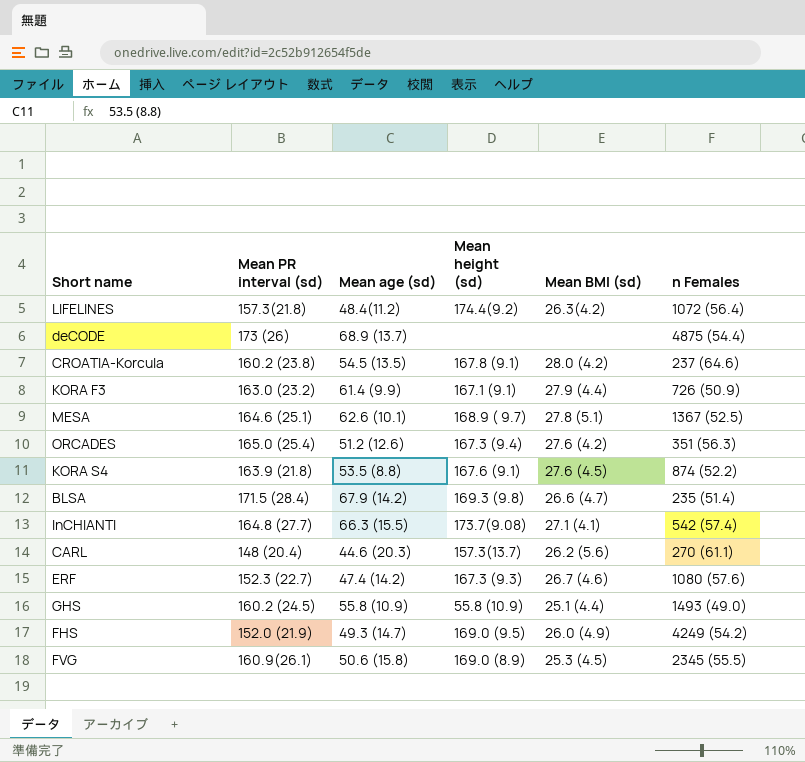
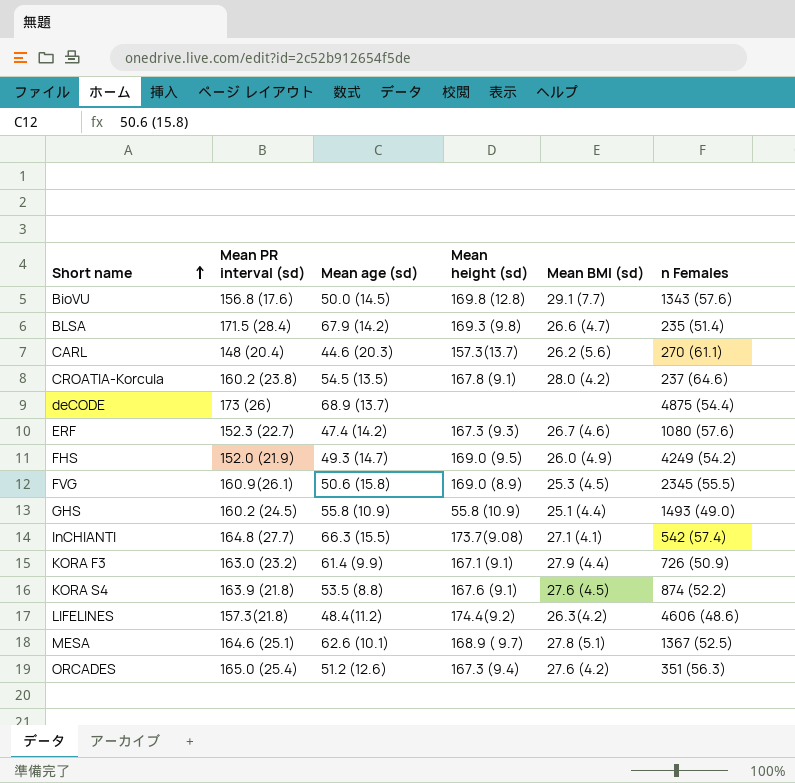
row order: none -> Short name ascending
row BioVU: none -> 156.8 (17.6) | 50.0 (14.5) | 169.8 (12.8) | 29.1 (7.7) | 1343 (57.6)
LIFELINES | n Females: 1072 (56.4) -> 4606 (48.6)

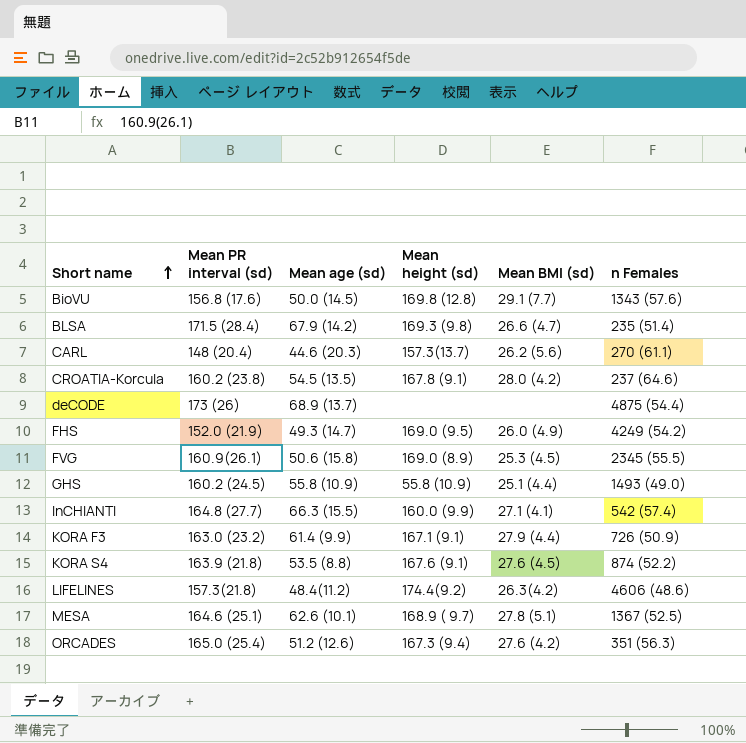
row ERF: 152.3 (22.7) | 47.4 (14.2) | 167.3 (9.3) | 26.7 (4.6) | 1080 (57.6) -> none
InCHIANTI | Mean height (sd): 173.7(9.08) -> 160.0 (9.9)

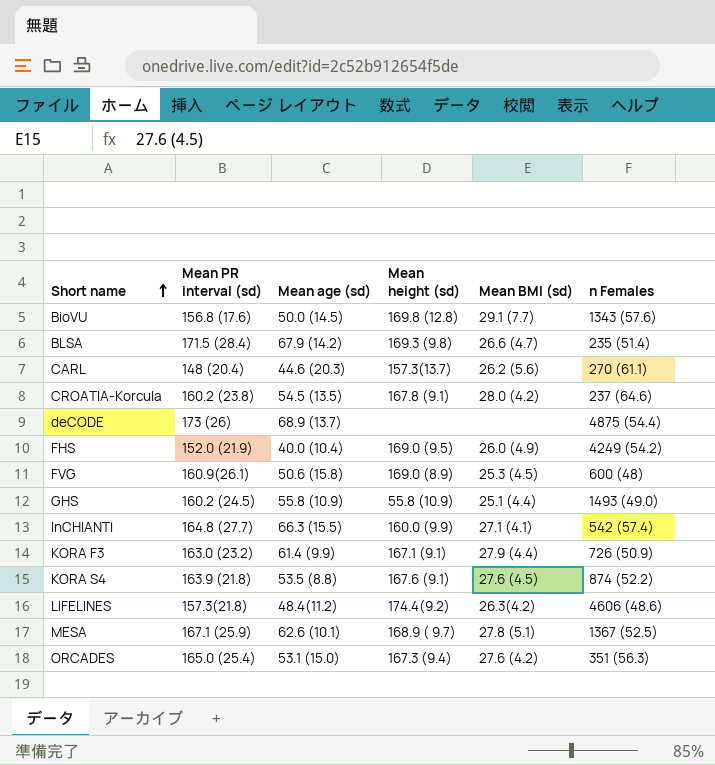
FHS | Mean age (sd): 49.3 (14.7) -> 40.0 (10.4)
FVG | n Females: 2345 (55.5) -> 600 (48)
MESA | Mean PR interval (sd): 164.6 (25.1) -> 167.1 (25.9)
ORCADES | Mean age (sd): 51.2 (12.6) -> 53.1 (15.0)

